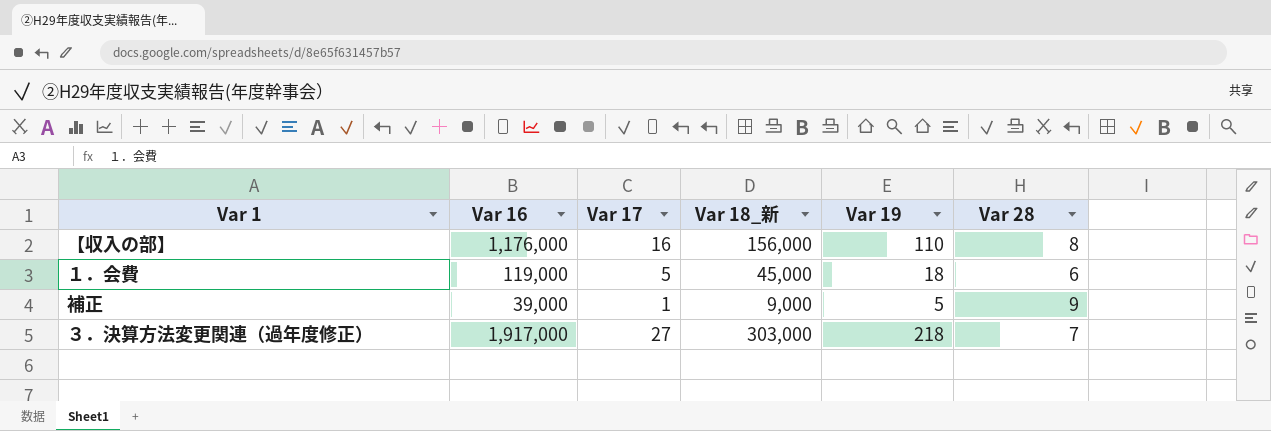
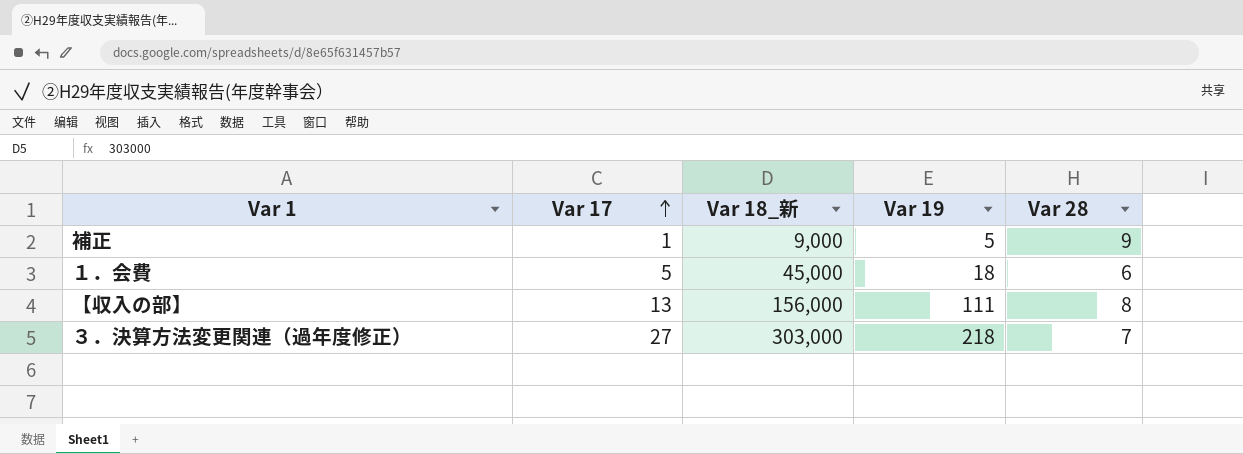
row order: none -> Var 17 ascending
column Var 16 | position: 2 -> none
【収入の部】 | Var 17: 16 -> 13
【収入の部】 | Var 19: 110 -> 111

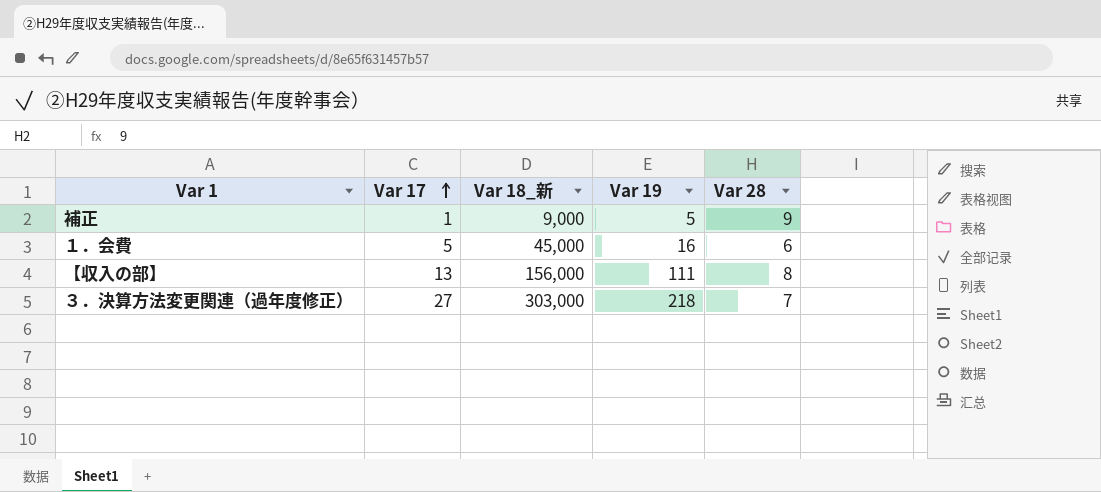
１．会費 | Var 19: 18 -> 16

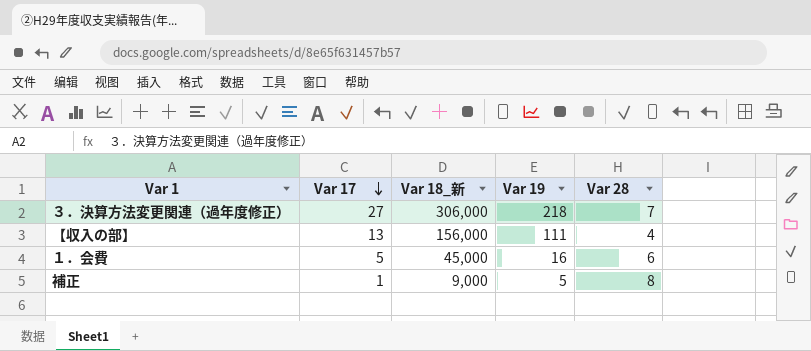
row order: Var 17 ascending -> Var 17 descending
３．決算方法変更関連（過年度修正） | Var 18_新: 303,000 -> 306,000
【収入の部】 | Var 28: 8 -> 4
補正 | Var 28: 9 -> 8

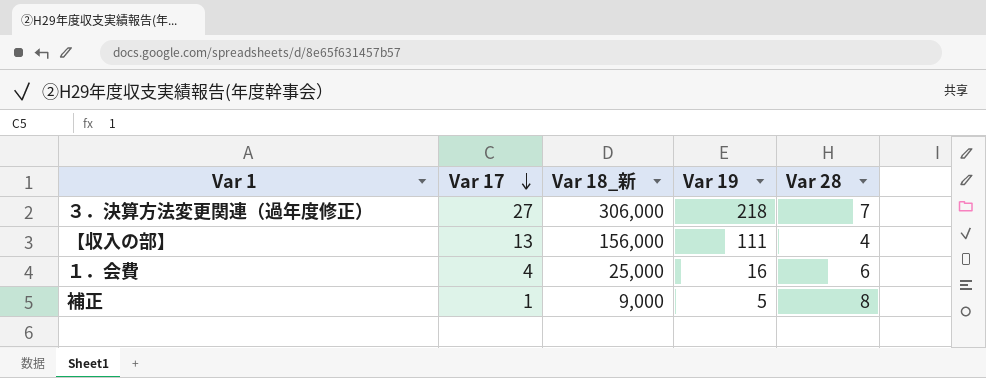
１．会費 | Var 17: 5 -> 4
１．会費 | Var 18_新: 45,000 -> 25,000

